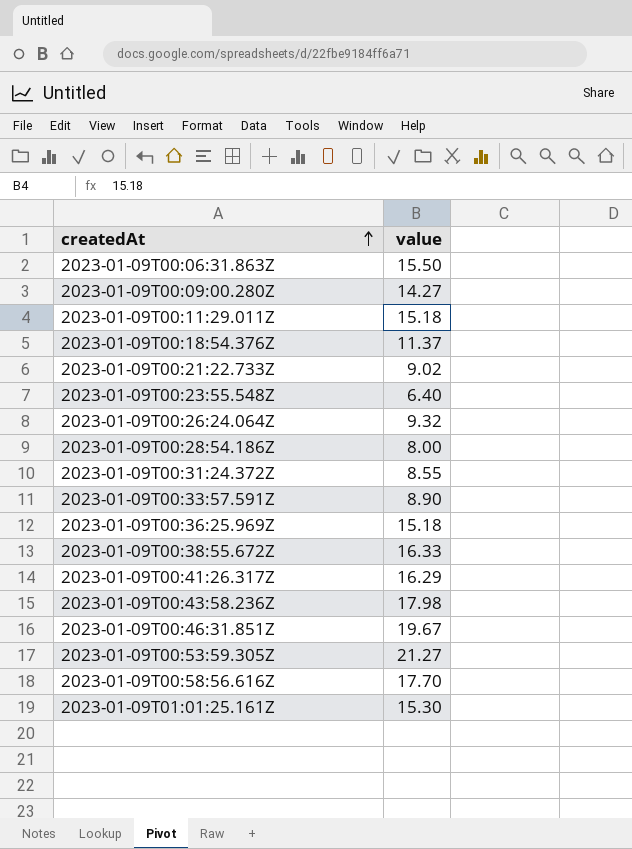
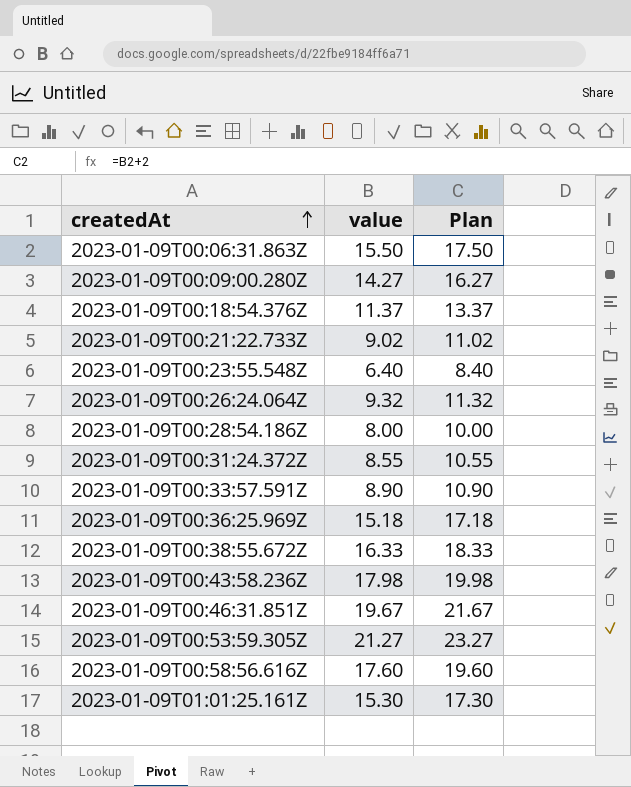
column Plan | formula: none -> [value] + 2
row 2023-01-09T00:11:29.011Z: 15.18 -> none
row 2023-01-09T00:41:26.317Z: 16.29 -> none
2023-01-09T00:58:56.616Z | value: 17.70 -> 17.60

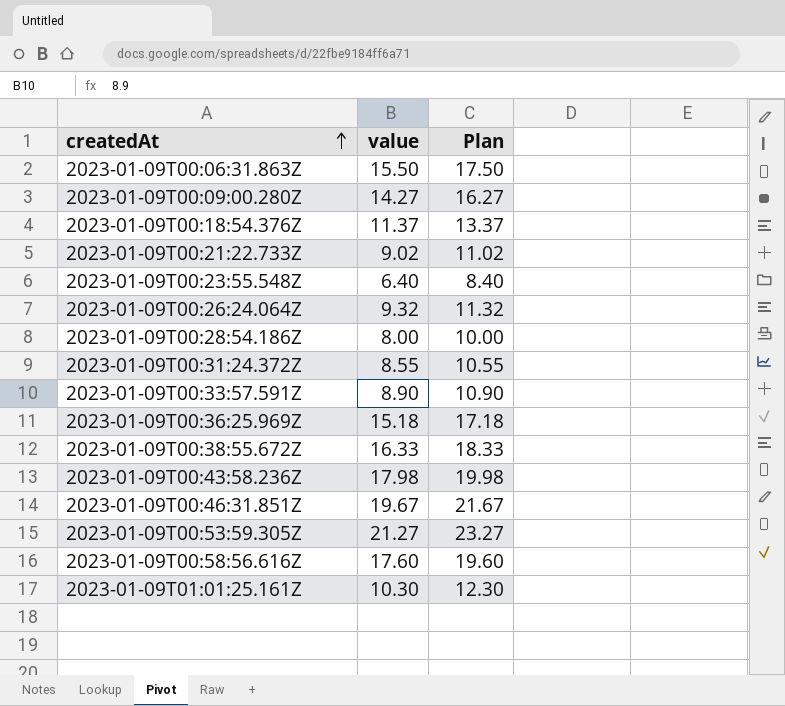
2023-01-09T01:01:25.161Z | value: 15.30 -> 10.30
2023-01-09T01:01:25.161Z | Plan: 17.30 -> 12.30

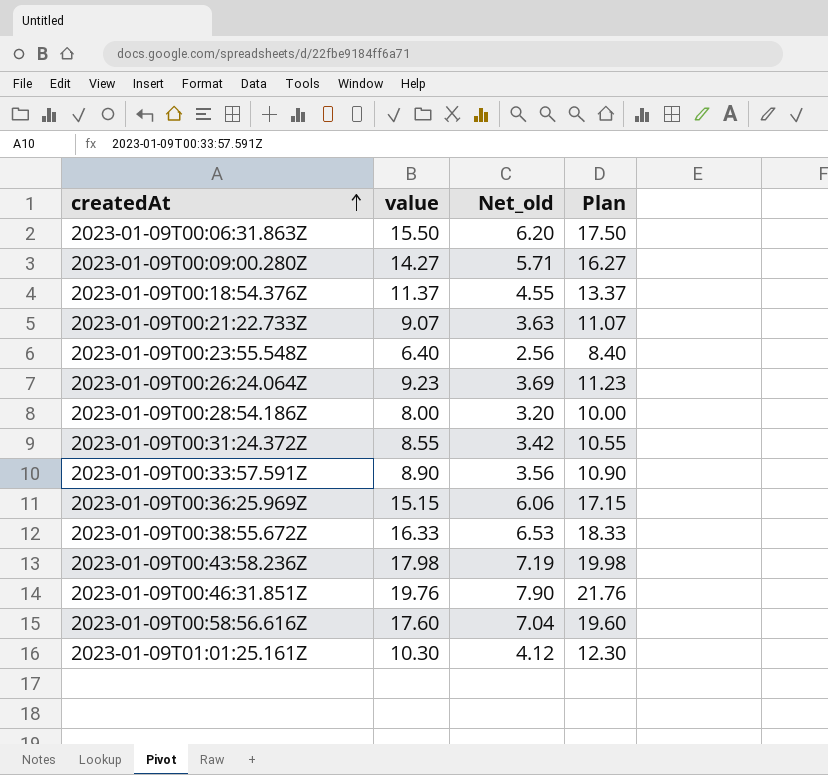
column Net_old | formula: none -> [value] * 0.4
row 2023-01-09T00:53:59.305Z: 21.27 | 23.27 -> none
2023-01-09T00:21:22.733Z | value: 9.02 -> 9.07
2023-01-09T00:21:22.733Z | Plan: 11.02 -> 11.07
2023-01-09T00:26:24.064Z | value: 9.32 -> 9.23
2023-01-09T00:26:24.064Z | Plan: 11.32 -> 11.23
2023-01-09T00:36:25.969Z | value: 15.18 -> 15.15
2023-01-09T00:36:25.969Z | Plan: 17.18 -> 17.15
2023-01-09T00:46:31.851Z | value: 19.67 -> 19.76
2023-01-09T00:46:31.851Z | Plan: 21.67 -> 21.76

